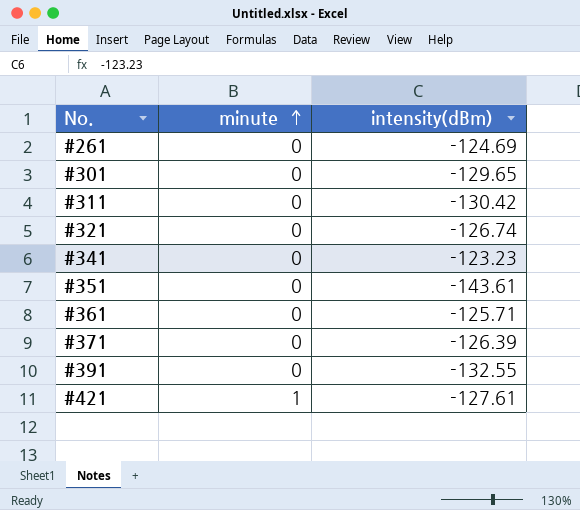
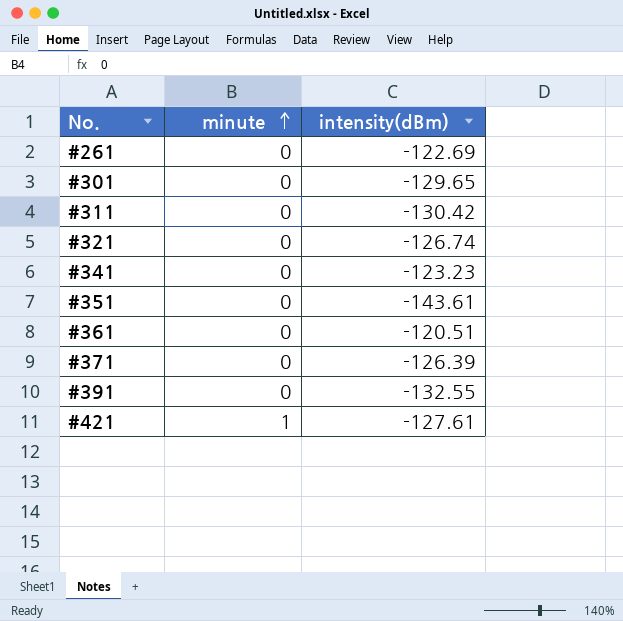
#261 | intensity(dBm): -124.69 -> -122.69
#361 | intensity(dBm): -125.71 -> -120.51

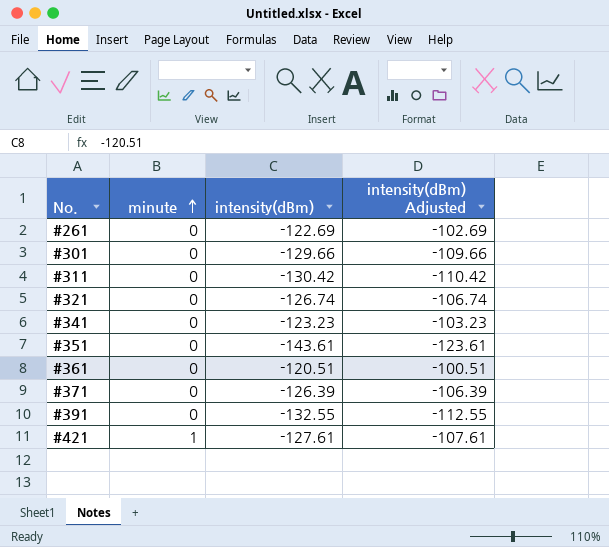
column intensity(dBm) Adjusted | formula: none -> [intensity(dBm)] + 20
#301 | intensity(dBm): -129.65 -> -129.66

